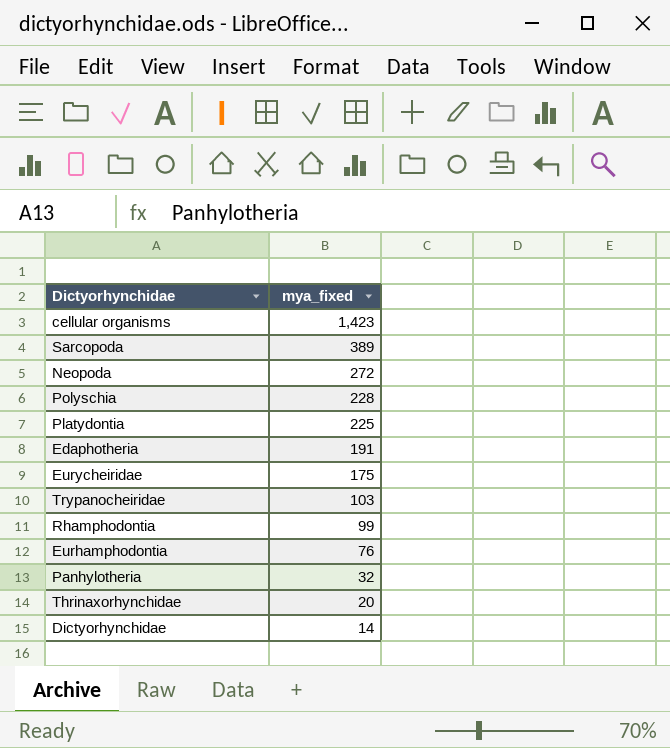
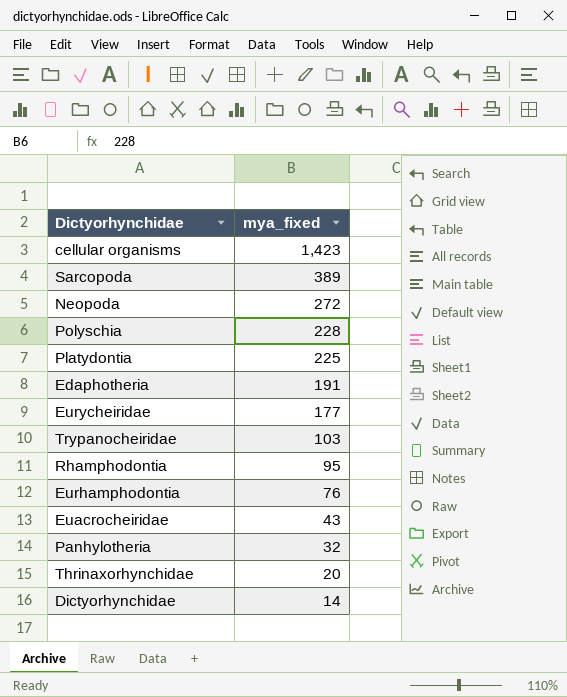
Eurycheiridae | mya_fixed: 175 -> 177
Rhamphodontia | mya_fixed: 99 -> 95
row Euacrocheiridae: none -> 43

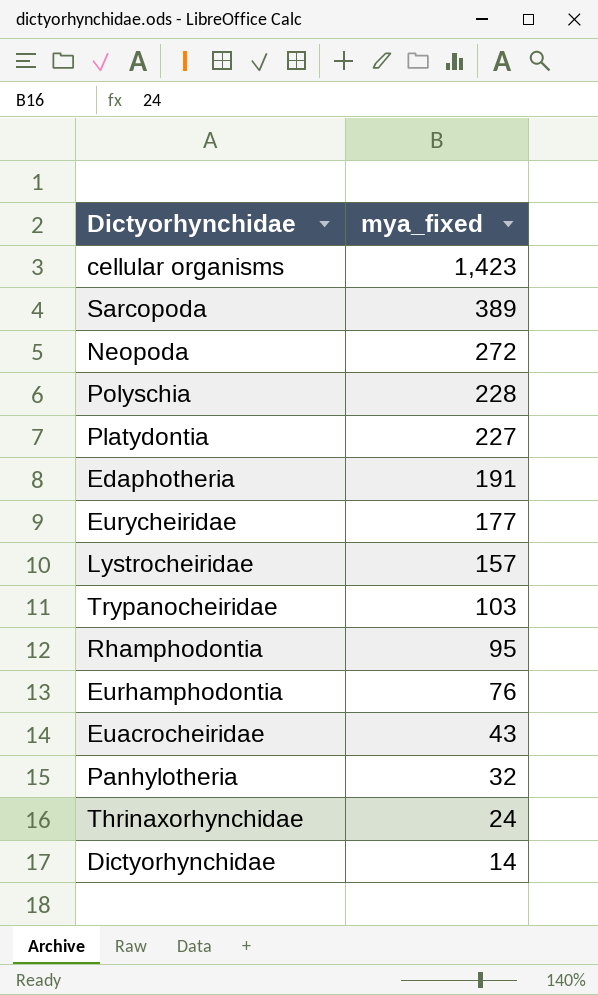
Platydontia | mya_fixed: 225 -> 227
row Lystrocheiridae: none -> 157
Thrinaxorhynchidae | mya_fixed: 20 -> 24

